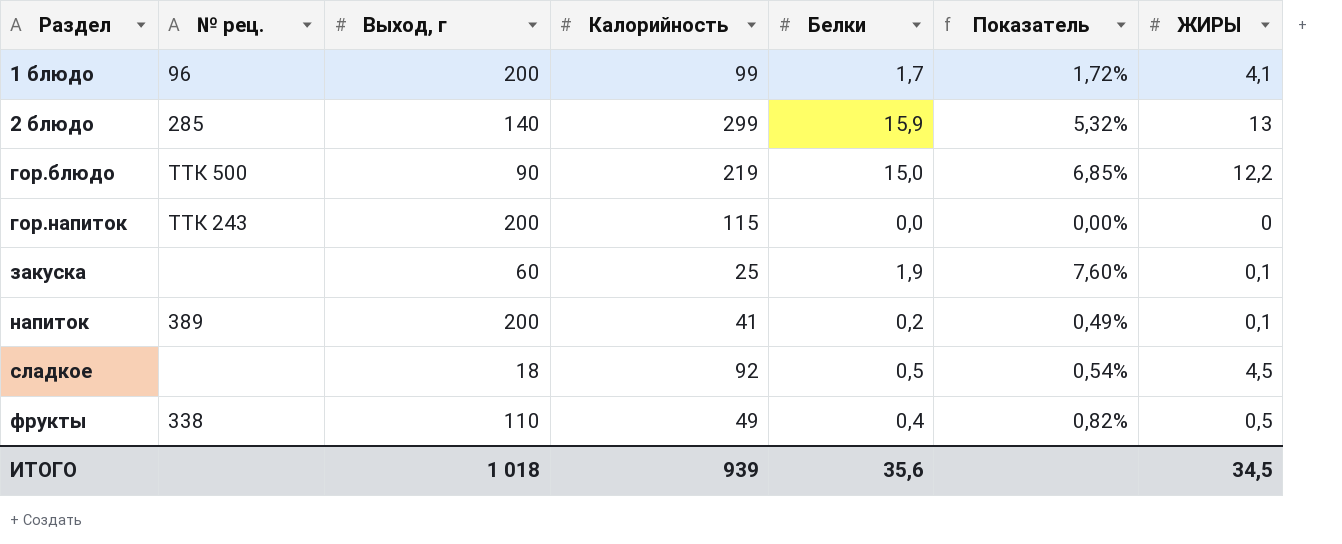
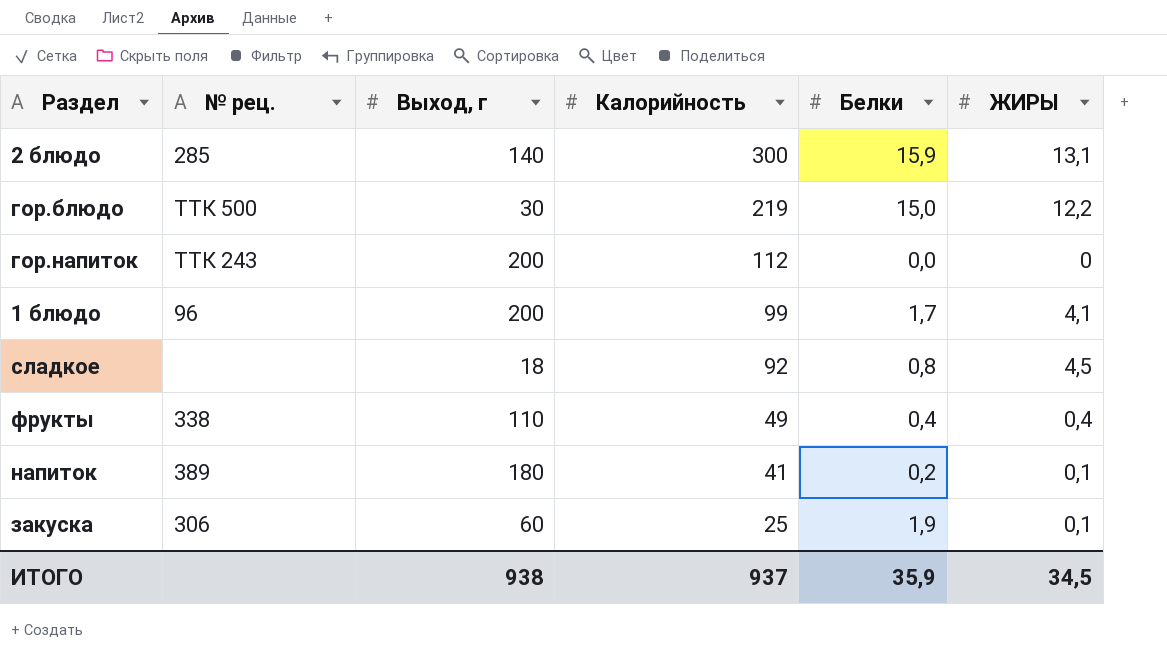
row order: Раздел ascending -> Калорийность descending
column Показатель | formula: [Белки] / [Калорийность] -> none
2 блюдо | Калорийность: 299 -> 300
2 блюдо | ЖИРЫ: 13 -> 13,1
гор.блюдо | Выход, г: 90 -> 30
гор.напиток | Калорийность: 115 -> 112
сладкое | Белки: 0,5 -> 0,8
фрукты | ЖИРЫ: 0,5 -> 0,4
напиток | Выход, г: 200 -> 180
закуска | № рец.: none -> 306
ИТОГО | Выход, г: 1 018 -> 938
ИТОГО | Калорийность: 939 -> 937
ИТОГО | Белки: 35,6 -> 35,9

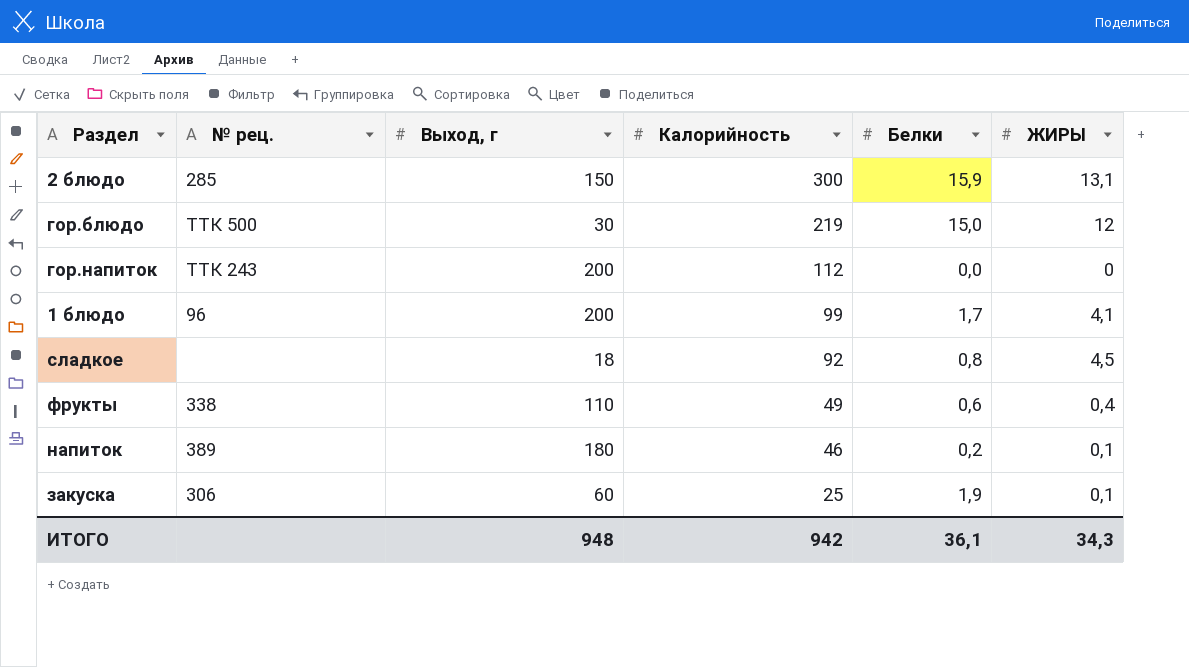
2 блюдо | Выход, г: 140 -> 150
гор.блюдо | ЖИРЫ: 12,2 -> 12
фрукты | Белки: 0,4 -> 0,6
напиток | Калорийность: 41 -> 46
ИТОГО | Выход, г: 938 -> 948
ИТОГО | Калорийность: 937 -> 942
ИТОГО | Белки: 35,9 -> 36,1
ИТОГО | ЖИРЫ: 34,5 -> 34,3

